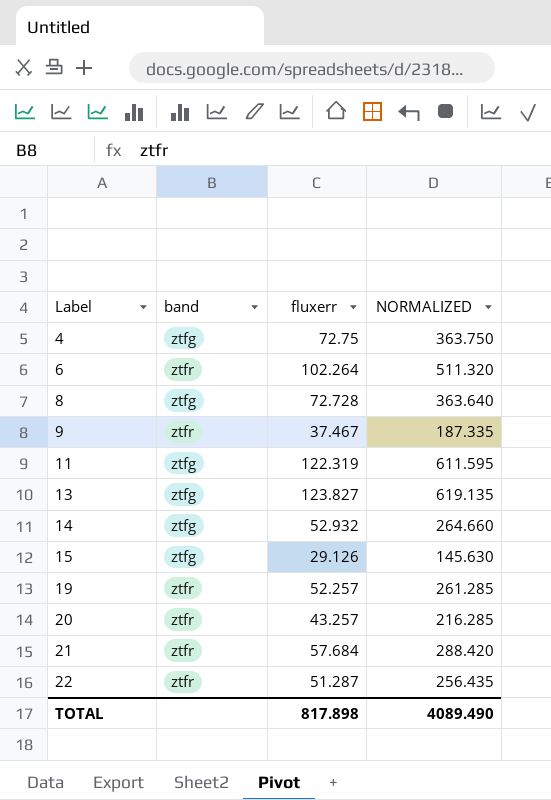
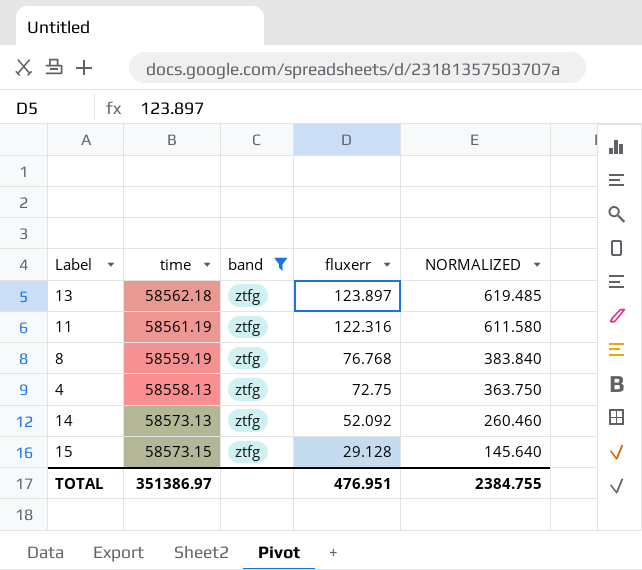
filter: none -> band = ztfg
row order: Label ascending -> fluxerr descending
column time | position: none -> 2
13 | fluxerr: 123.827 -> 123.897
13 | NORMALIZED: 619.135 -> 619.485
11 | fluxerr: 122.319 -> 122.316
11 | NORMALIZED: 611.595 -> 611.580
8 | fluxerr: 72.728 -> 76.768
8 | NORMALIZED: 363.640 -> 383.840
14 | fluxerr: 52.932 -> 52.092
14 | NORMALIZED: 264.660 -> 260.460
15 | fluxerr: 29.126 -> 29.128
15 | NORMALIZED: 145.630 -> 145.640
TOTAL | fluxerr: 817.898 -> 476.951
TOTAL | NORMALIZED: 4089.490 -> 2384.755

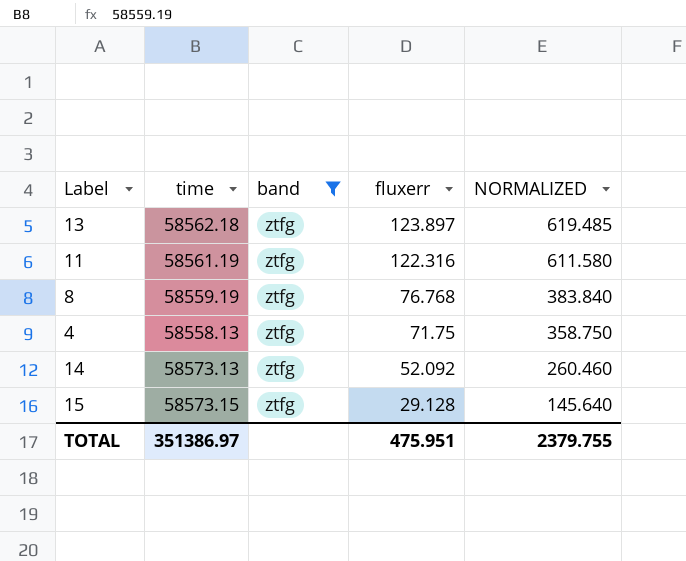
4 | fluxerr: 72.75 -> 71.75
4 | NORMALIZED: 363.750 -> 358.750
TOTAL | fluxerr: 476.951 -> 475.951
TOTAL | NORMALIZED: 2384.755 -> 2379.755

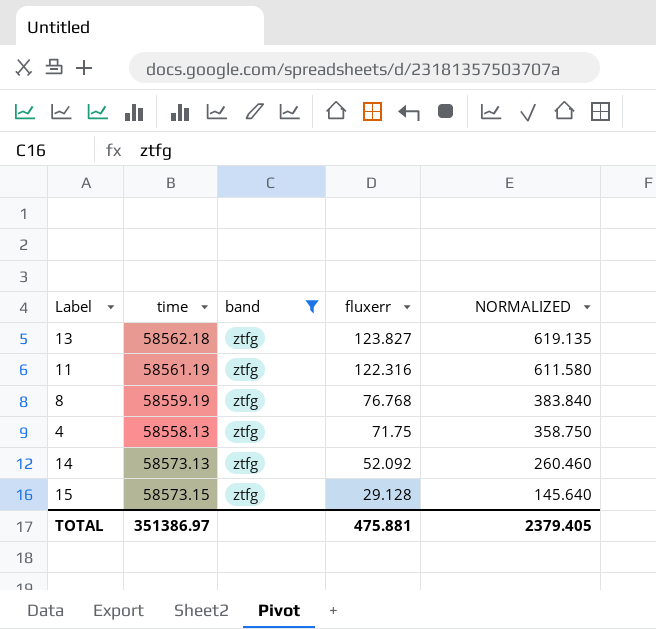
13 | fluxerr: 123.897 -> 123.827
13 | NORMALIZED: 619.485 -> 619.135
TOTAL | fluxerr: 475.951 -> 475.881
TOTAL | NORMALIZED: 2379.755 -> 2379.405

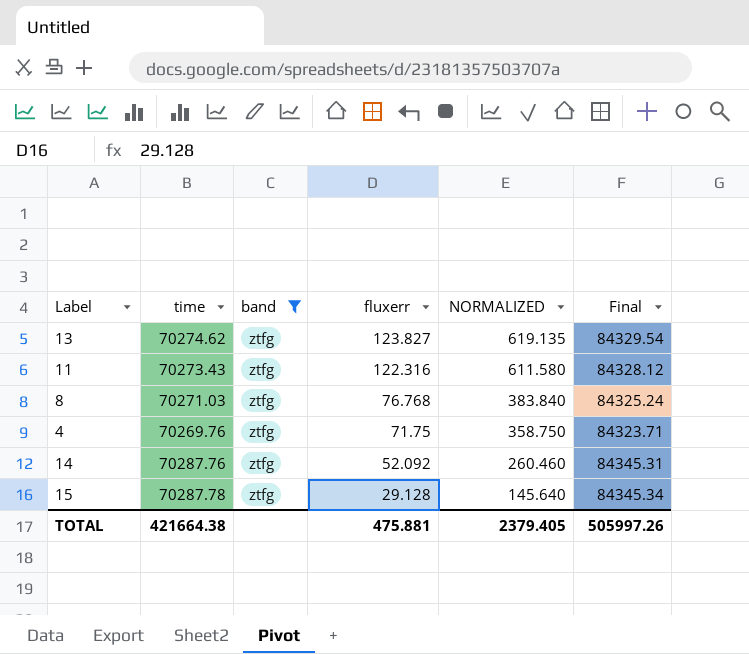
column Final | formula: none -> [time] * 1.2
13 | time: 58562.18 -> 70274.62
11 | time: 58561.19 -> 70273.43
8 | time: 58559.19 -> 70271.03
4 | time: 58558.13 -> 70269.76
14 | time: 58573.13 -> 70287.76
15 | time: 58573.15 -> 70287.78
TOTAL | time: 351386.97 -> 421664.38

